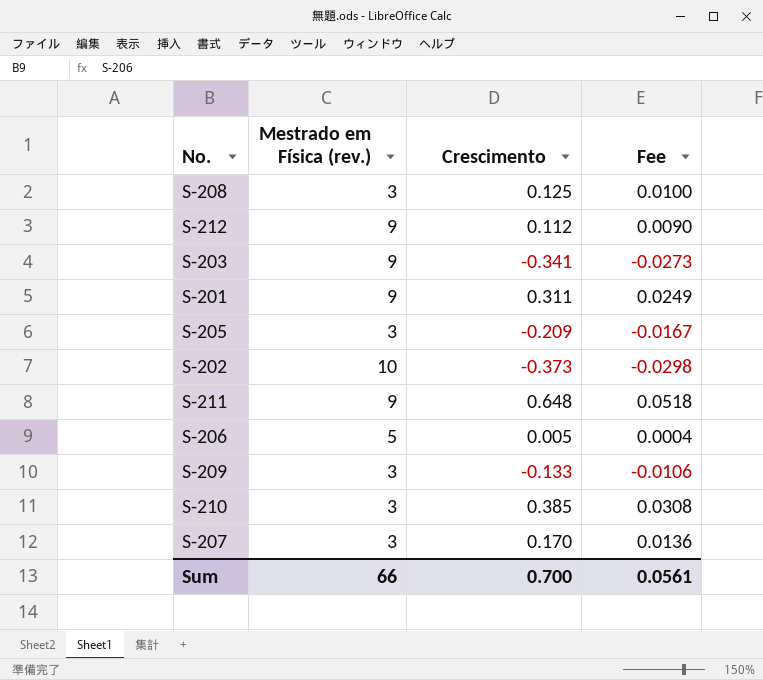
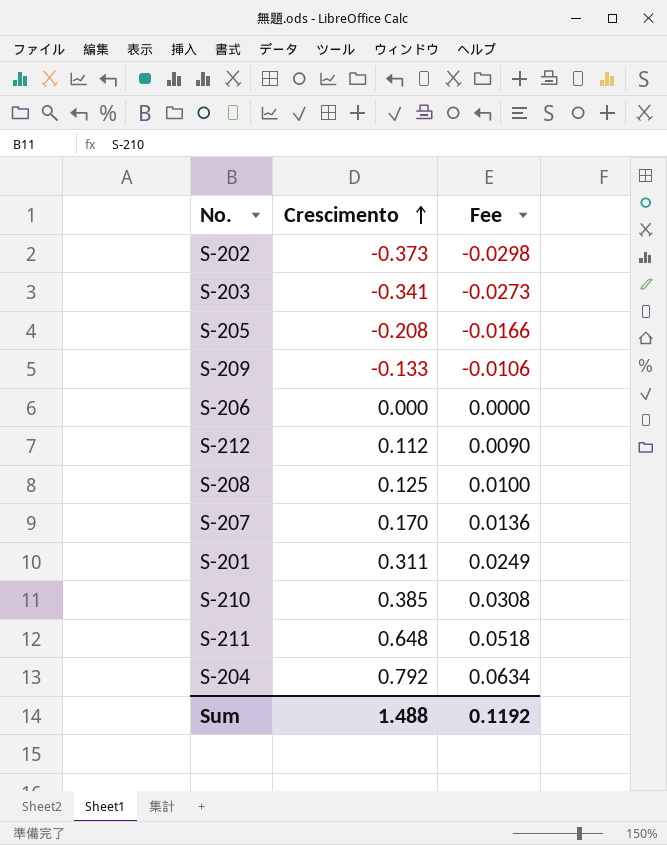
row order: none -> Crescimento ascending
column Mestrado em Física (rev.) | position: 2 -> none
S-205 | Crescimento: -0.209 -> -0.208
S-205 | Fee: -0.0167 -> -0.0166
S-206 | Crescimento: 0.005 -> 0.000
S-206 | Fee: 0.0004 -> 0.0000
row S-204: none -> 0.792 | 0.0634
Sum | Crescimento: 0.700 -> 1.488
Sum | Fee: 0.0561 -> 0.1192

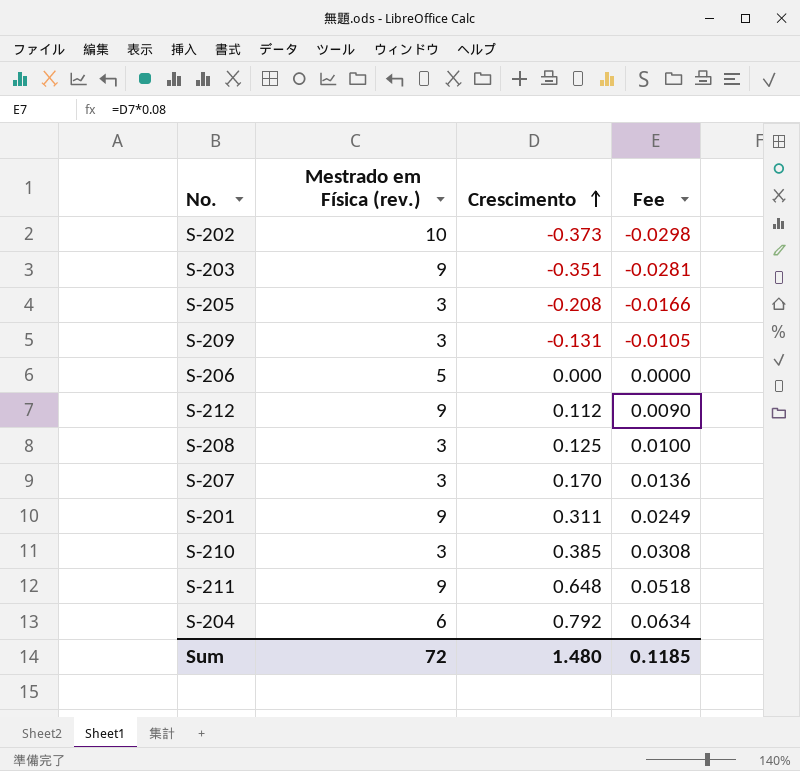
column Mestrado em Física (rev.) | position: none -> 2
S-203 | Crescimento: -0.341 -> -0.351
S-203 | Fee: -0.0273 -> -0.0281
S-209 | Crescimento: -0.133 -> -0.131
S-209 | Fee: -0.0106 -> -0.0105
Sum | Crescimento: 1.488 -> 1.480
Sum | Fee: 0.1192 -> 0.1185

